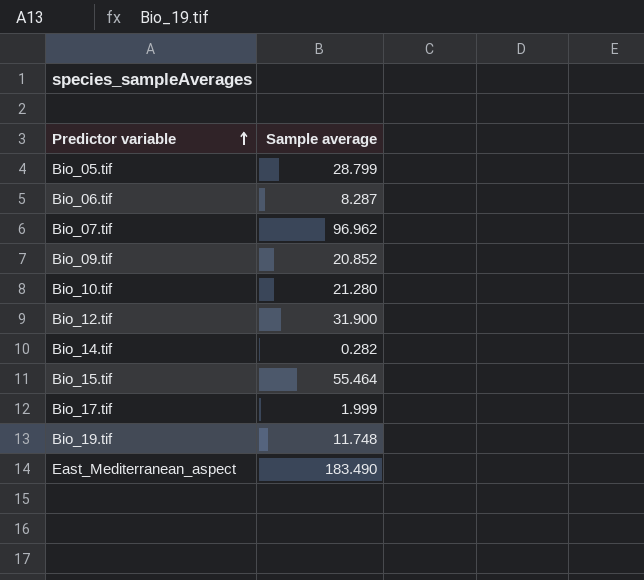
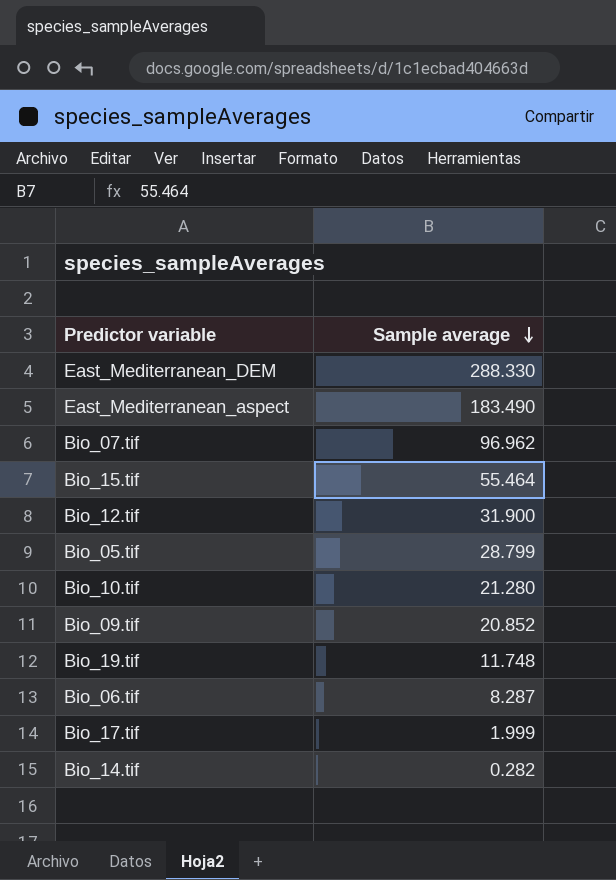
row order: Predictor variable ascending -> Sample average descending
row East_Mediterranean_DEM: none -> 288.330

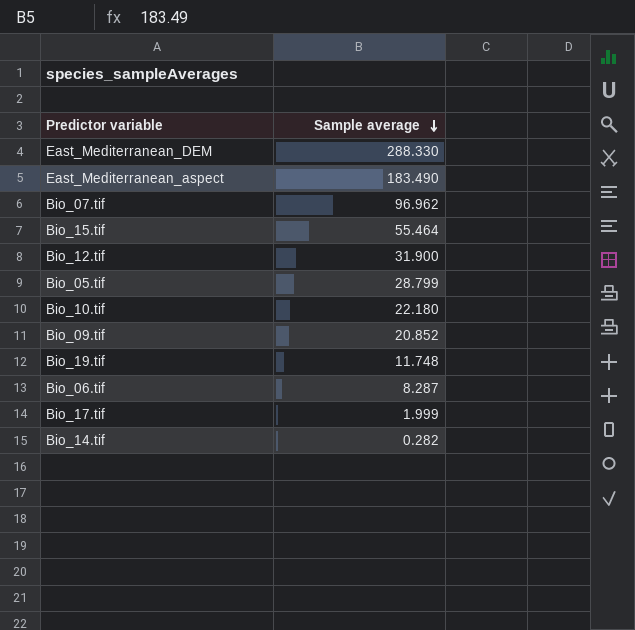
Bio_10.tif | Sample average: 21.280 -> 22.180

